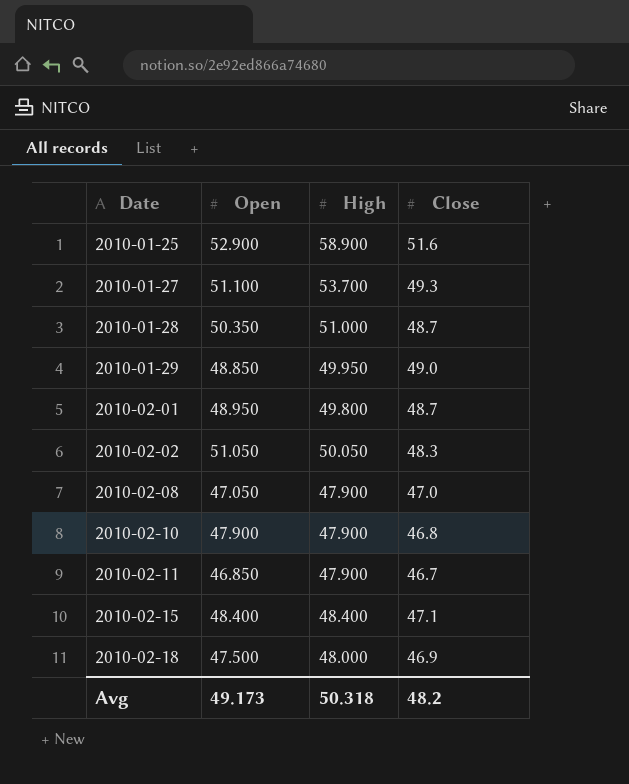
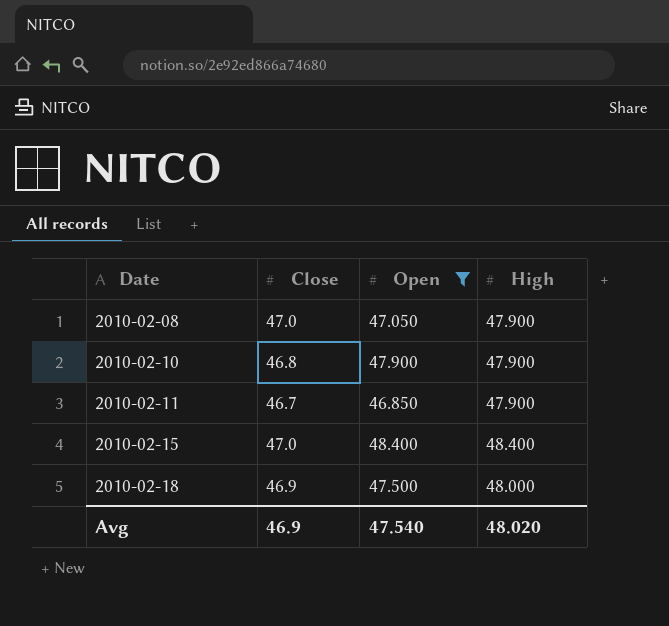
filter: none -> Open <= 48.400
column Close | position: 4 -> 2
2010-02-15 | Close: 47.1 -> 47.0
Avg | Close: 48.2 -> 46.9
Avg | Open: 49.173 -> 47.540
Avg | High: 50.318 -> 48.020

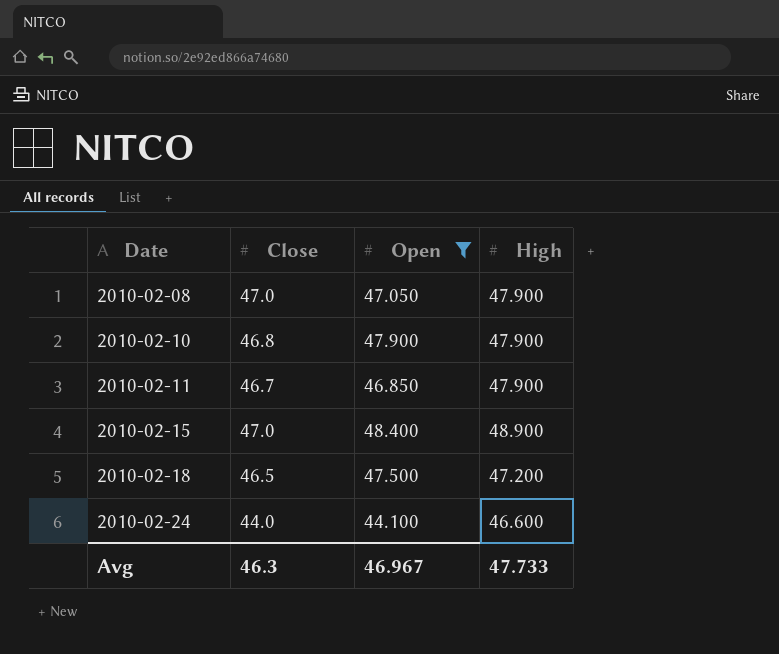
2010-02-15 | High: 48.400 -> 48.900
2010-02-18 | Close: 46.9 -> 46.5
2010-02-18 | High: 48.000 -> 47.200
row 2010-02-24: none -> 44.0 | 44.100 | 46.600
Avg | Close: 46.9 -> 46.3
Avg | Open: 47.540 -> 46.967
Avg | High: 48.020 -> 47.733

